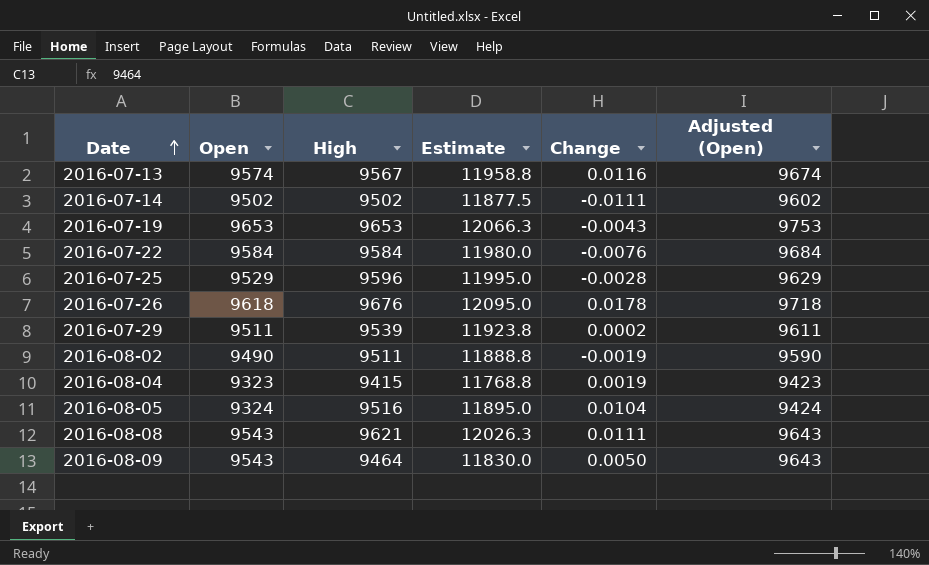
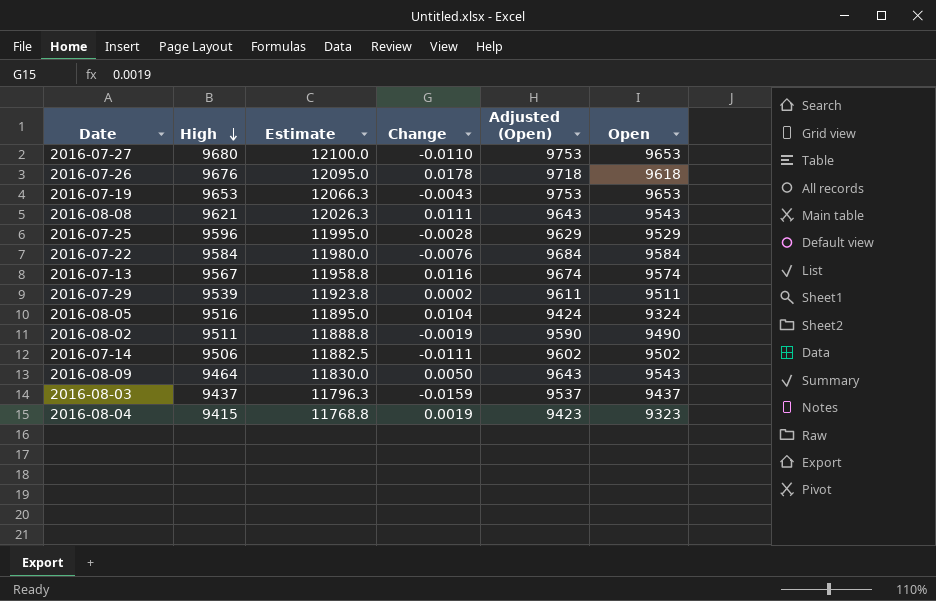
row order: Date ascending -> High descending
column Open | position: 2 -> 6
row 2016-07-27: none -> 9680 | 12100.0 | -0.0110 | 9753 | 9653
2016-07-14 | High: 9502 -> 9506
2016-07-14 | Estimate: 11877.5 -> 11882.5
row 2016-08-03: none -> 9437 | 11796.3 | -0.0159 | 9537 | 9437

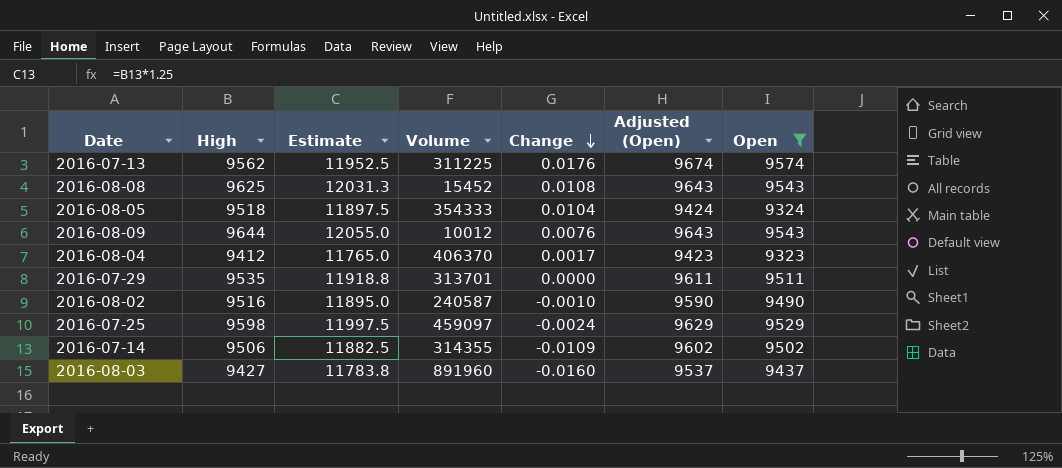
filter: none -> Open <= 9574
row order: High descending -> Change descending
column Volume | position: none -> 4
2016-07-13 | High: 9567 -> 9562
2016-07-13 | Estimate: 11958.8 -> 11952.5
2016-07-13 | Change: 0.0116 -> 0.0176
2016-08-08 | High: 9621 -> 9625
2016-08-08 | Estimate: 12026.3 -> 12031.3
2016-08-08 | Change: 0.0111 -> 0.0108
2016-08-05 | High: 9516 -> 9518
2016-08-05 | Estimate: 11895.0 -> 11897.5
2016-08-09 | High: 9464 -> 9644
2016-08-09 | Estimate: 11830.0 -> 12055.0
2016-08-09 | Change: 0.0050 -> 0.0076
2016-08-04 | High: 9415 -> 9412
2016-08-04 | Estimate: 11768.8 -> 11765.0
2016-08-04 | Change: 0.0019 -> 0.0017
2016-07-29 | High: 9539 -> 9535
2016-07-29 | Estimate: 11923.8 -> 11918.8
2016-07-29 | Change: 0.0002 -> 0.0000
2016-08-02 | High: 9511 -> 9516
2016-08-02 | Estimate: 11888.8 -> 11895.0
2016-08-02 | Change: -0.0019 -> -0.0010
2016-07-25 | High: 9596 -> 9598
2016-07-25 | Estimate: 11995.0 -> 11997.5
2016-07-25 | Change: -0.0028 -> -0.0024
2016-07-14 | Change: -0.0111 -> -0.0109
2016-08-03 | High: 9437 -> 9427
2016-08-03 | Estimate: 11796.3 -> 11783.8
2016-08-03 | Change: -0.0159 -> -0.0160

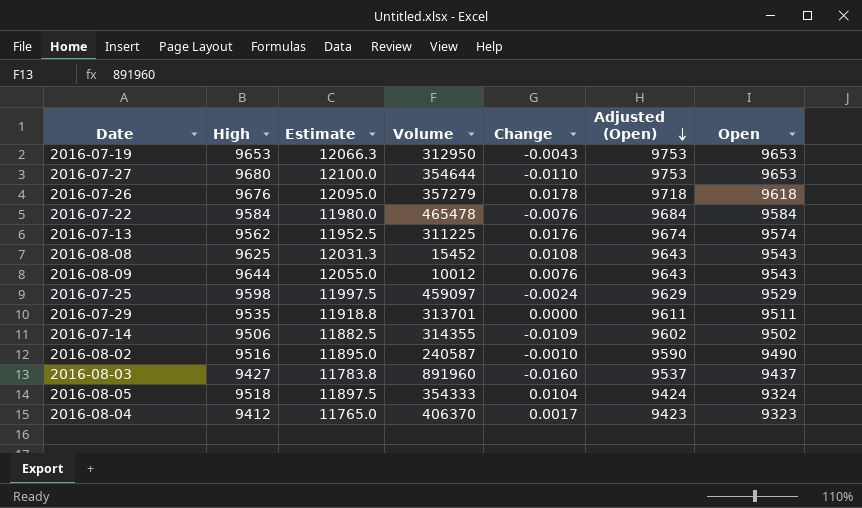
filter: Open <= 9574 -> none
row order: Change descending -> Adjusted (Open) descending

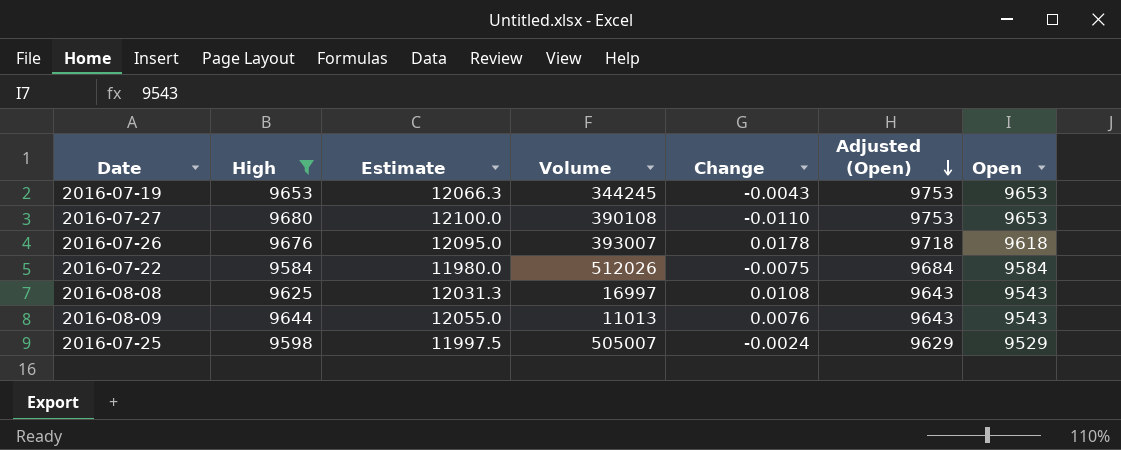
filter: none -> High >= 9584
2016-07-19 | Volume: 312950 -> 344245
2016-07-27 | Volume: 354644 -> 390108
2016-07-26 | Volume: 357279 -> 393007
2016-07-22 | Volume: 465478 -> 512026
2016-07-22 | Change: -0.0076 -> -0.0075
2016-08-08 | Volume: 15452 -> 16997
2016-08-09 | Volume: 10012 -> 11013
2016-07-25 | Volume: 459097 -> 505007

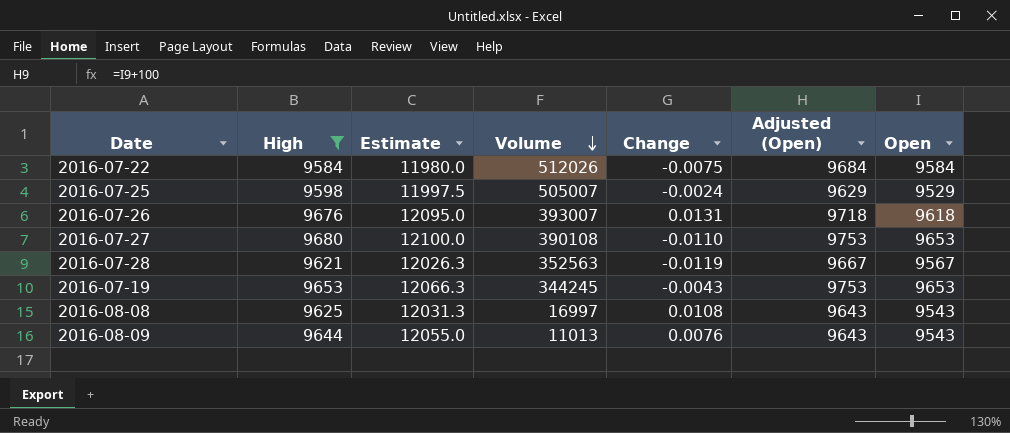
row order: Adjusted (Open) descending -> Volume descending
2016-07-26 | Change: 0.0178 -> 0.0131
row 2016-07-28: none -> 9621 | 12026.3 | 352563 | -0.0119 | 9667 | 9567

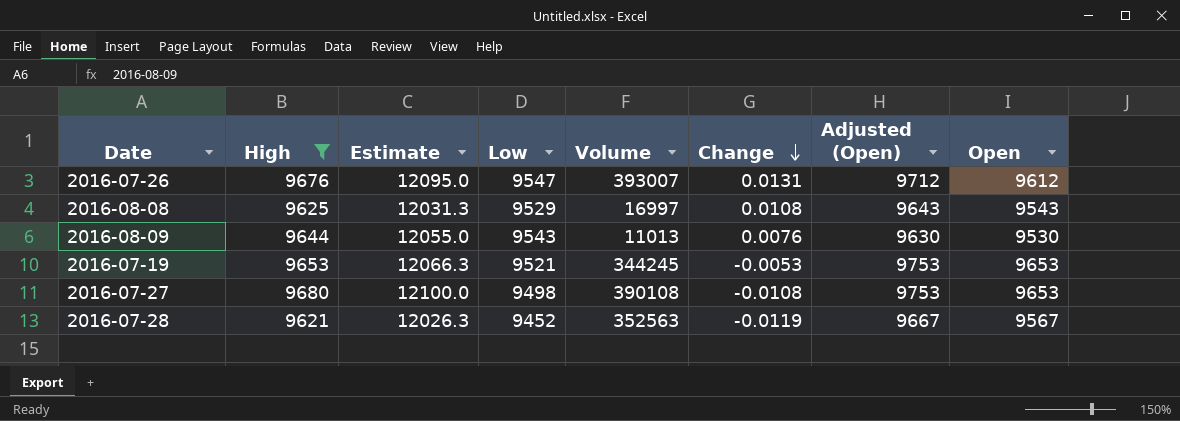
row order: Volume descending -> Change descending
column Low | position: none -> 4
row 2016-07-22: 9584 | 11980.0 | 512026 | -0.0075 | 9684 | 9584 -> none
row 2016-07-25: 9598 | 11997.5 | 505007 | -0.0024 | 9629 | 9529 -> none
2016-07-26 | Adjusted (Open): 9718 -> 9712
2016-07-26 | Open: 9618 -> 9612
2016-08-09 | Adjusted (Open): 9643 -> 9630
2016-08-09 | Open: 9543 -> 9530
2016-07-19 | Change: -0.0043 -> -0.0053
2016-07-27 | Change: -0.0110 -> -0.0108

